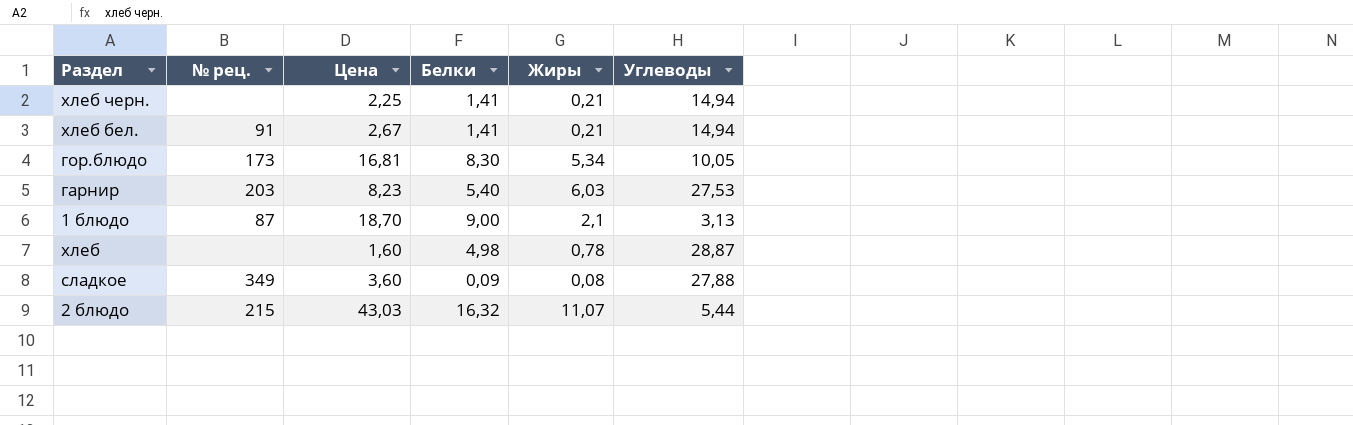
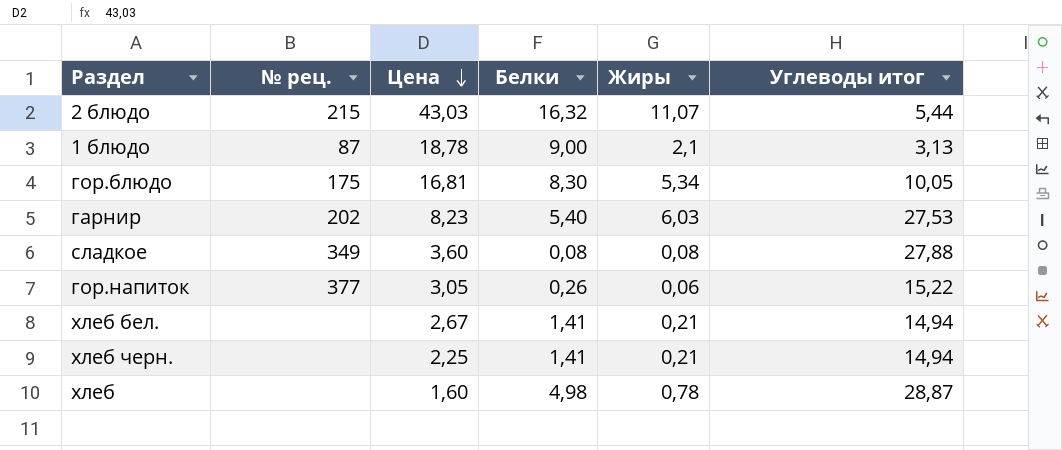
row order: none -> Цена descending
column name: Углеводы -> Углеводы итог
1 блюдо | Цена: 18,70 -> 18,78
гор.блюдо | № рец.: 173 -> 175
гарнир | № рец.: 203 -> 202
сладкое | Белки: 0,09 -> 0,08
row гор.напиток: none -> 377 | 3,05 | 0,26 | 0,06 | 15,22
хлеб бел. | № рец.: 91 -> none

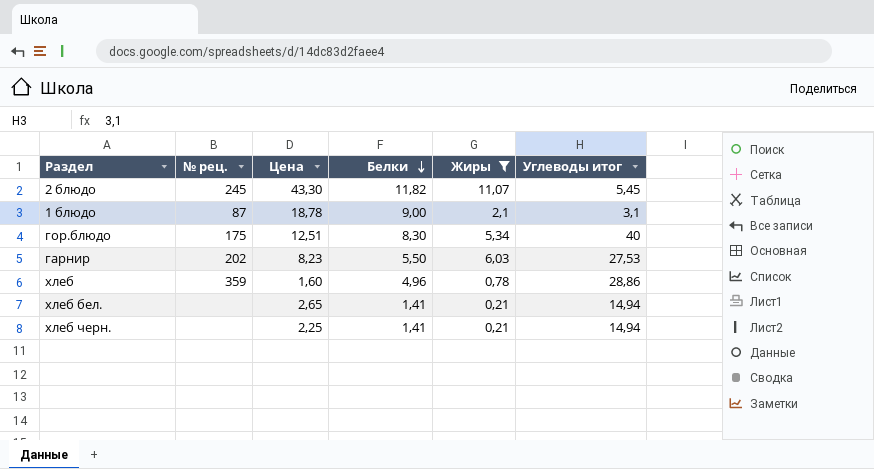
filter: none -> Жиры >= 0,21
row order: Цена descending -> Белки descending
2 блюдо | № рец.: 215 -> 245
2 блюдо | Цена: 43,03 -> 43,30
2 блюдо | Белки: 16,32 -> 11,82
2 блюдо | Углеводы итог: 5,44 -> 5,45
1 блюдо | Углеводы итог: 3,13 -> 3,1
гор.блюдо | Цена: 16,81 -> 12,51
гор.блюдо | Углеводы итог: 10,05 -> 40
гарнир | Белки: 5,40 -> 5,50
хлеб | № рец.: none -> 359
хлеб | Белки: 4,98 -> 4,96
хлеб | Углеводы итог: 28,87 -> 28,86
хлеб бел. | Цена: 2,67 -> 2,65

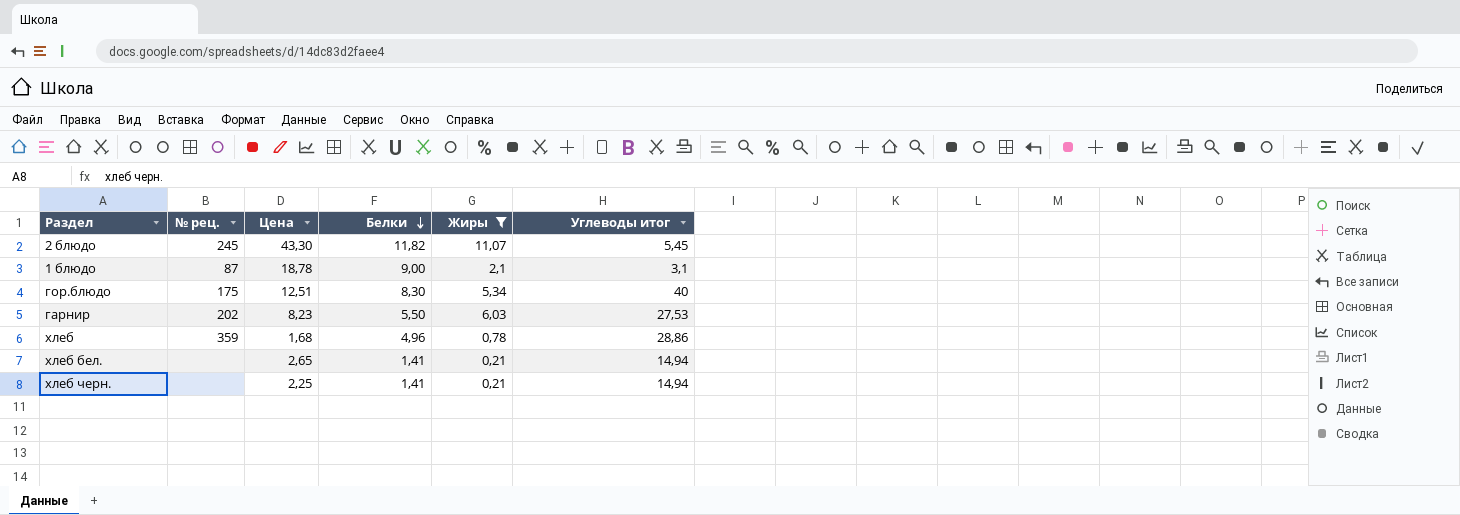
хлеб | Цена: 1,60 -> 1,68

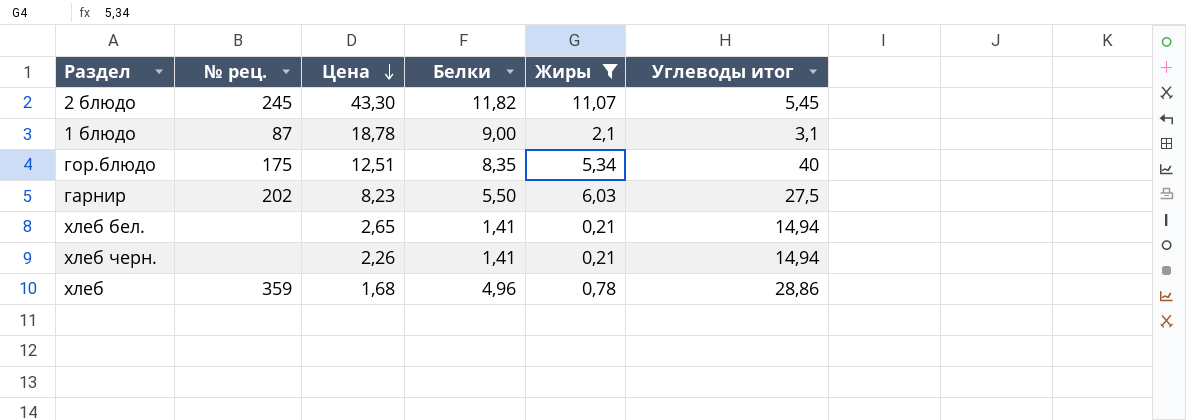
row order: Белки descending -> Цена descending
гор.блюдо | Белки: 8,30 -> 8,35
гарнир | Углеводы итог: 27,53 -> 27,5
хлеб черн. | Цена: 2,25 -> 2,26

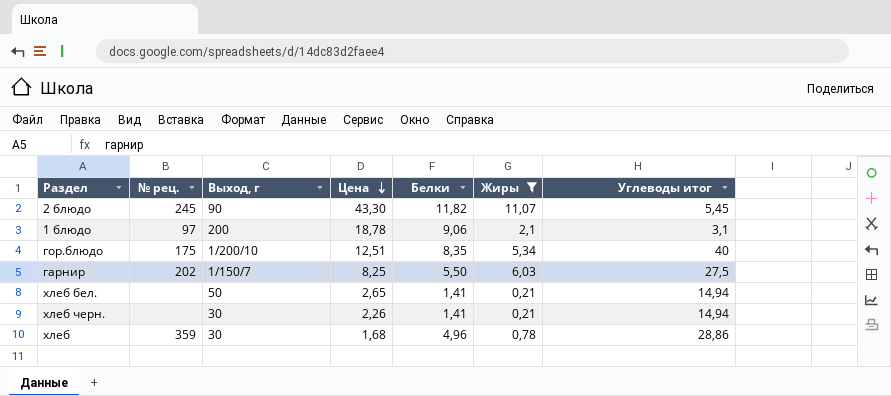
column Выход, г | position: none -> 3
1 блюдо | № рец.: 87 -> 97
1 блюдо | Белки: 9,00 -> 9,06
гарнир | Цена: 8,23 -> 8,25

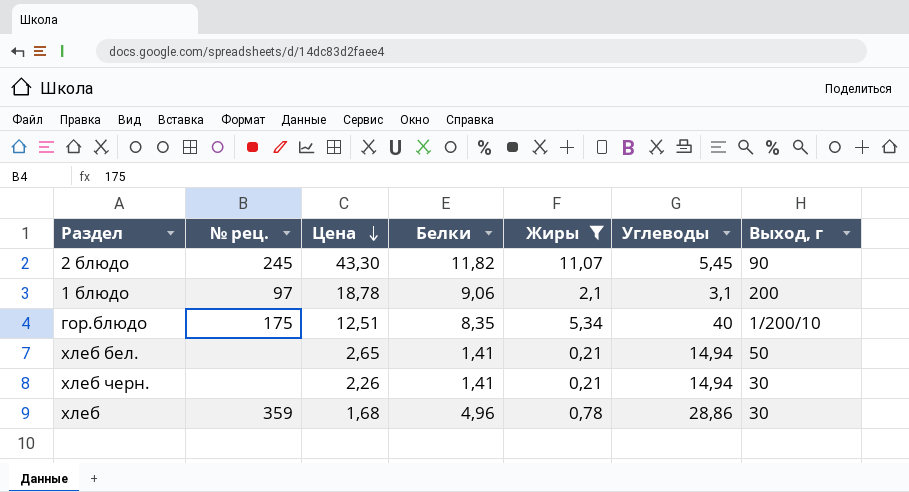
column name: Углеводы итог -> Углеводы
column Выход, г | position: 3 -> 7
row гарнир: 202 | 1/150/7 | 8,25 | 5,50 | 6,03 | 27,5 -> none

